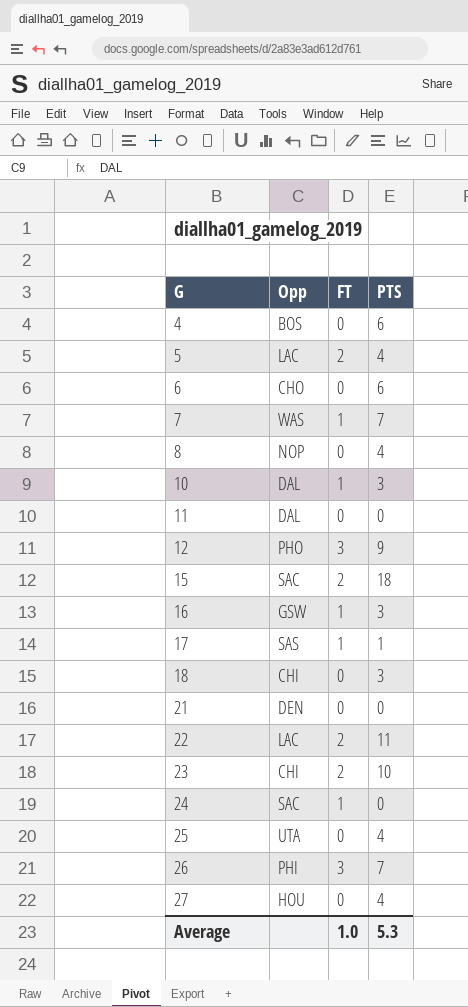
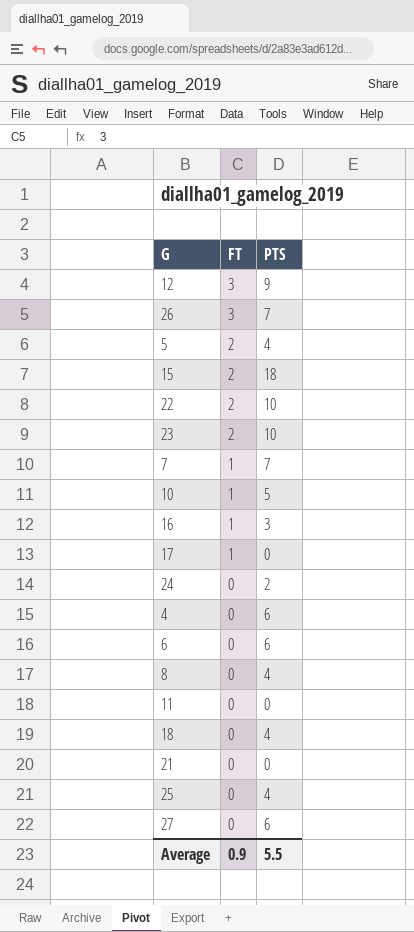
row order: G ascending -> FT descending
column Opp | position: 2 -> none
22 | PTS: 11 -> 10
10 | PTS: 3 -> 5
17 | PTS: 1 -> 0
24 | FT: 1 -> 0
24 | PTS: 0 -> 2
18 | PTS: 3 -> 4
27 | PTS: 4 -> 6
Average | FT: 1.0 -> 0.9
Average | PTS: 5.3 -> 5.5

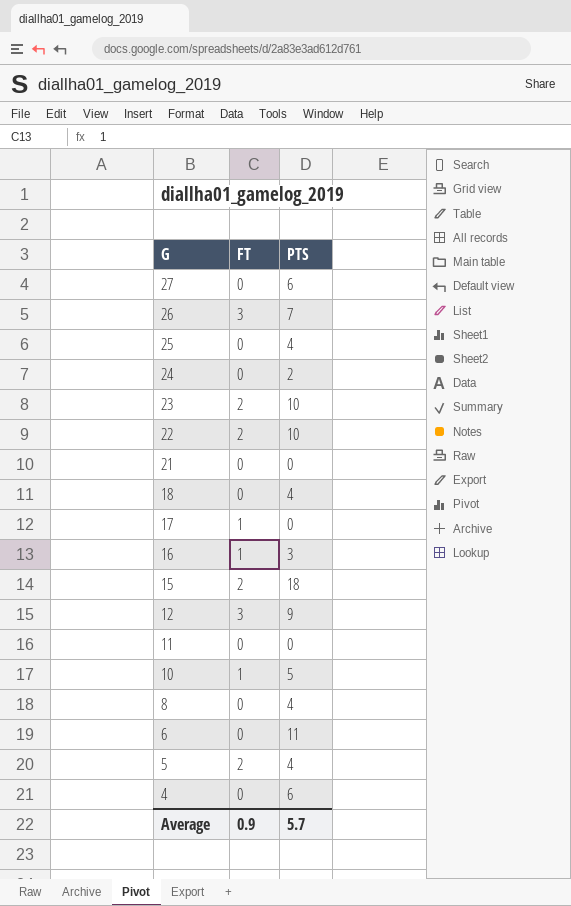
row order: FT descending -> G descending
row 7: 1 | 7 -> none
6 | PTS: 6 -> 11
Average | PTS: 5.5 -> 5.7

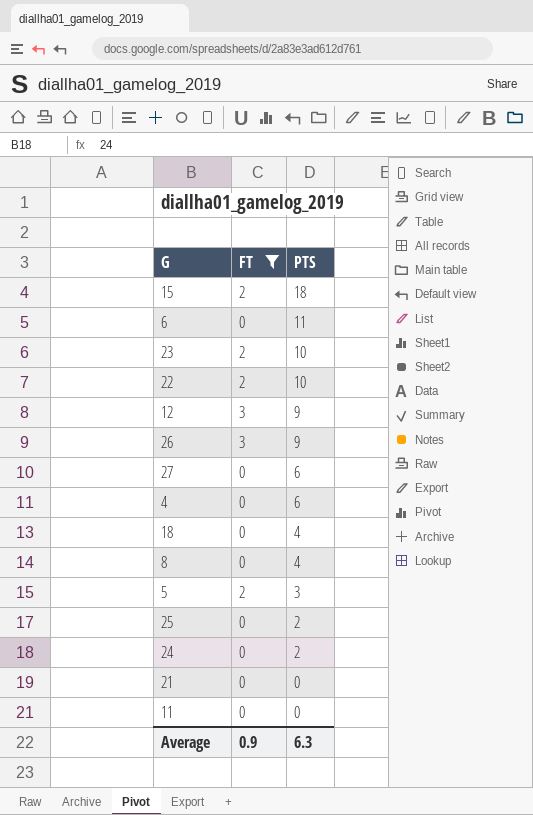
filter: none -> FT != 1
row order: G descending -> PTS descending
26 | PTS: 7 -> 9
5 | PTS: 4 -> 3
25 | PTS: 4 -> 2
Average | PTS: 5.7 -> 6.3

